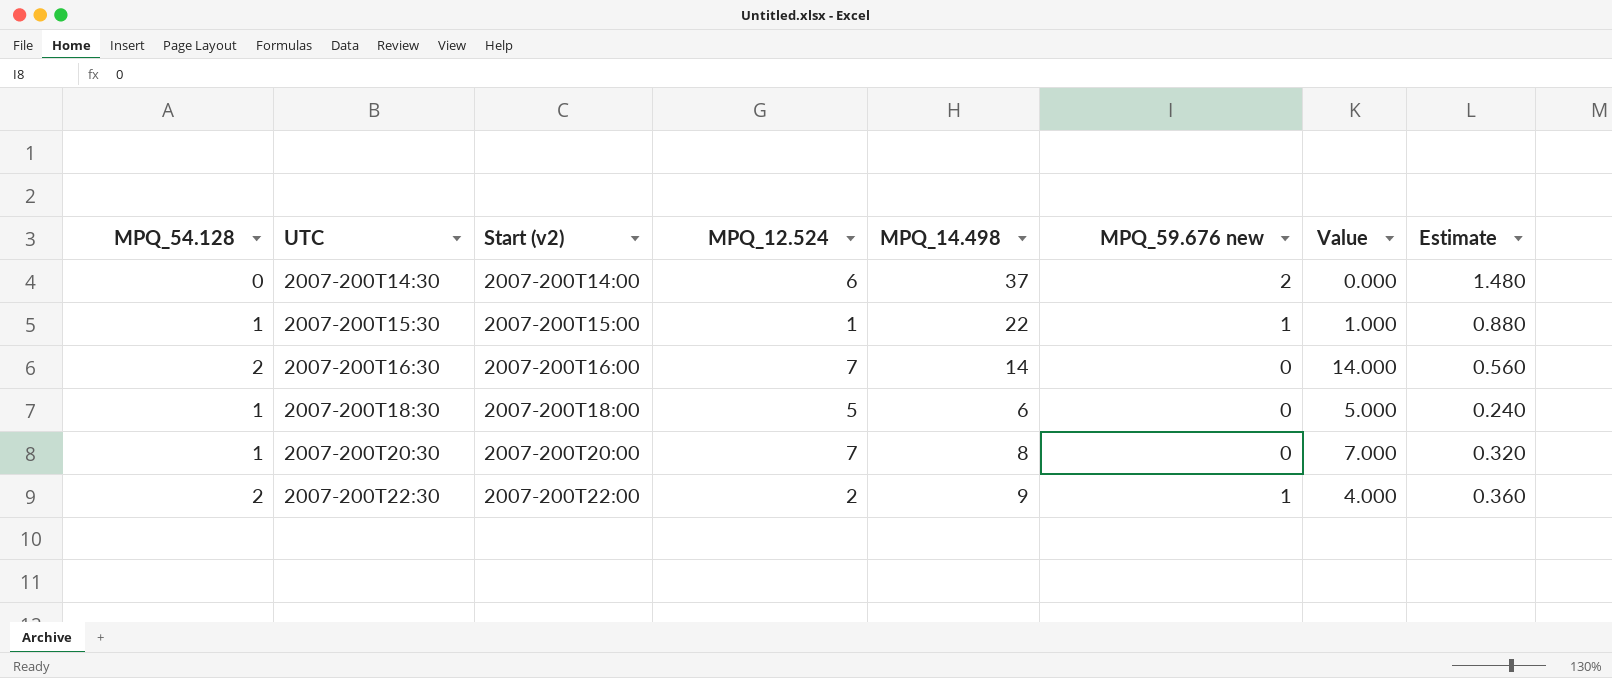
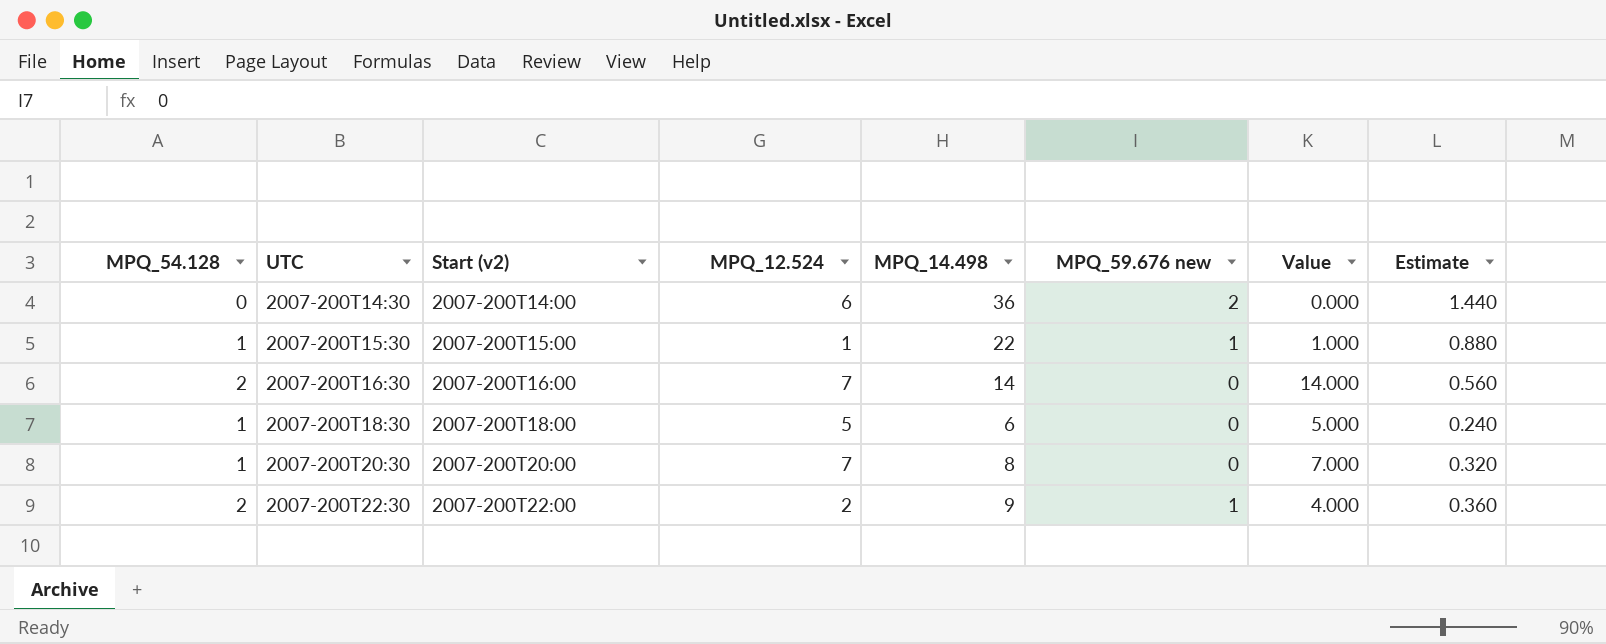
2007-200T14:30 | MPQ_14.498: 37 -> 36
2007-200T14:30 | Estimate: 1.480 -> 1.440

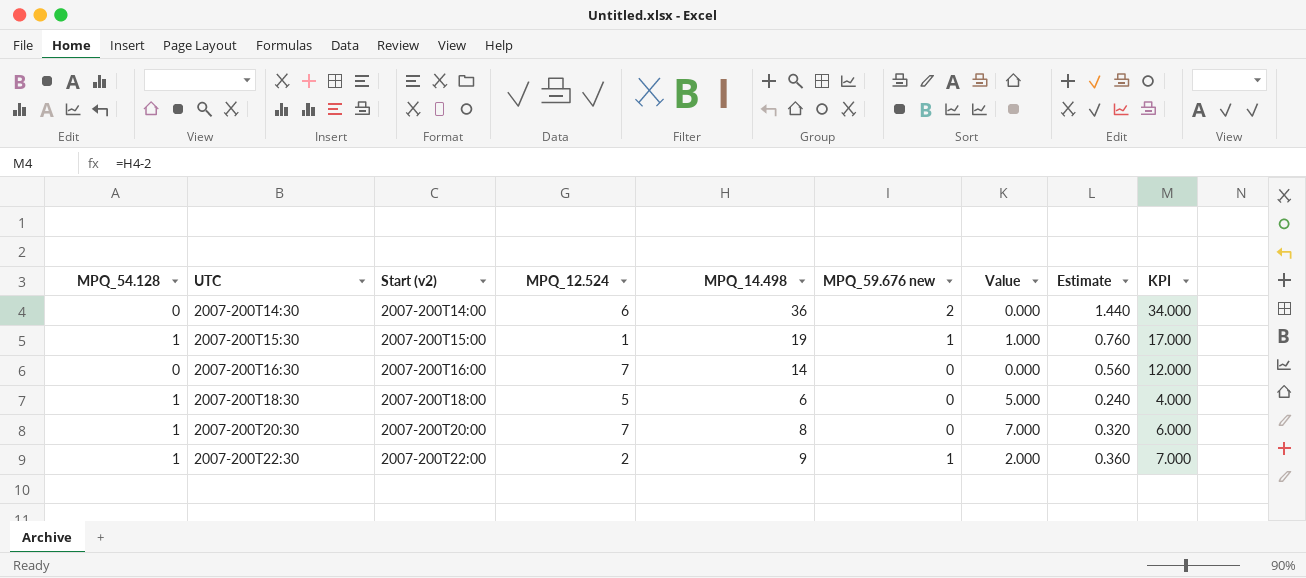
column KPI | formula: none -> [MPQ_14.498] - 2
2007-200T15:30 | MPQ_14.498: 22 -> 19
2007-200T15:30 | Estimate: 0.880 -> 0.760
2007-200T16:30 | MPQ_54.128: 2 -> 0
2007-200T16:30 | Value: 14.000 -> 0.000
2007-200T22:30 | MPQ_54.128: 2 -> 1
2007-200T22:30 | Value: 4.000 -> 2.000

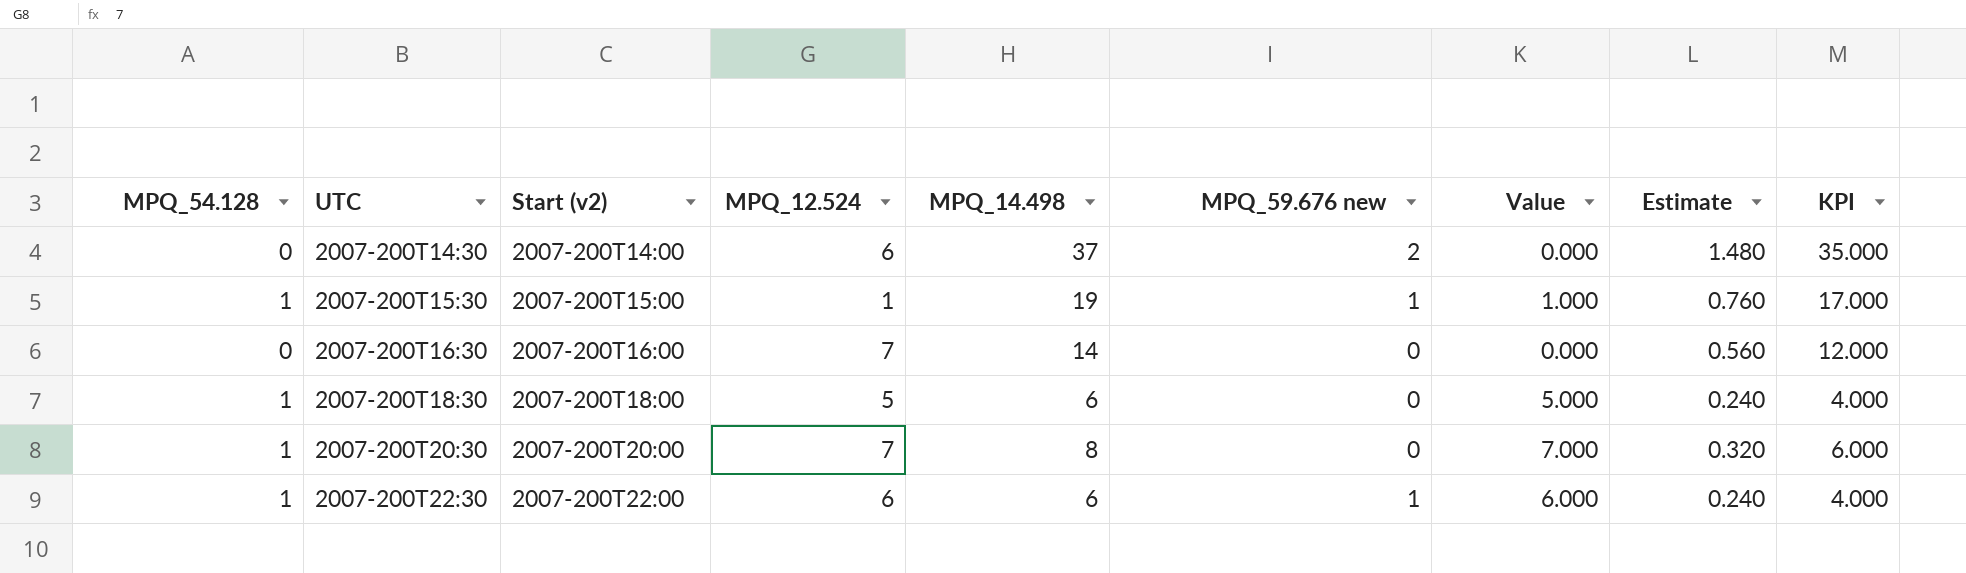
2007-200T14:30 | MPQ_14.498: 36 -> 37
2007-200T14:30 | Estimate: 1.440 -> 1.480
2007-200T14:30 | KPI: 34.000 -> 35.000
2007-200T22:30 | MPQ_12.524: 2 -> 6
2007-200T22:30 | MPQ_14.498: 9 -> 6
2007-200T22:30 | Value: 2.000 -> 6.000
2007-200T22:30 | Estimate: 0.360 -> 0.240
2007-200T22:30 | KPI: 7.000 -> 4.000

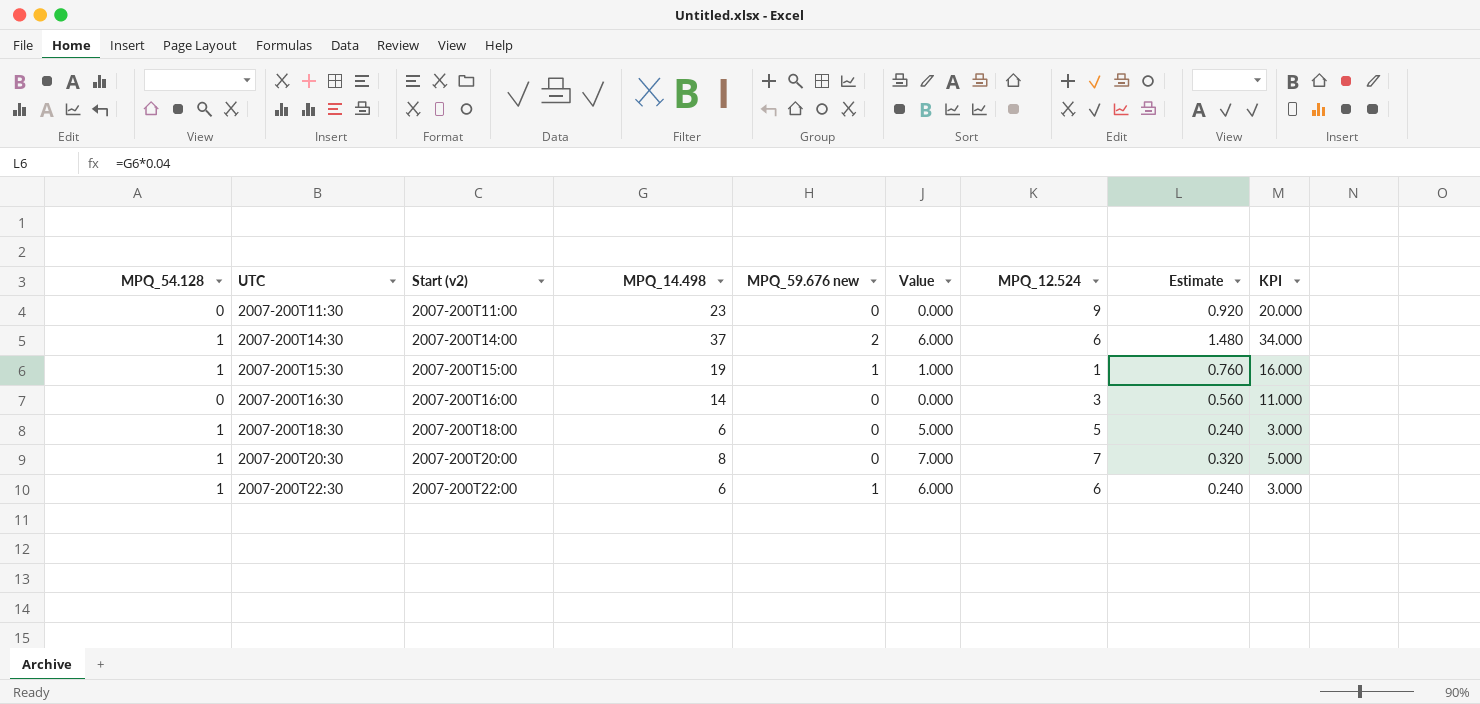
column MPQ_12.524 | position: 4 -> 7
column KPI | formula: [MPQ_14.498] - 2 -> [MPQ_14.498] - 3
row 2007-200T11:30: none -> 0 | 2007-200T11:00 | 23 | 0 | 0.000 | 9 | 0.920 | 20.000
2007-200T14:30 | MPQ_54.128: 0 -> 1
2007-200T14:30 | Value: 0.000 -> 6.000
2007-200T16:30 | MPQ_12.524: 7 -> 3

